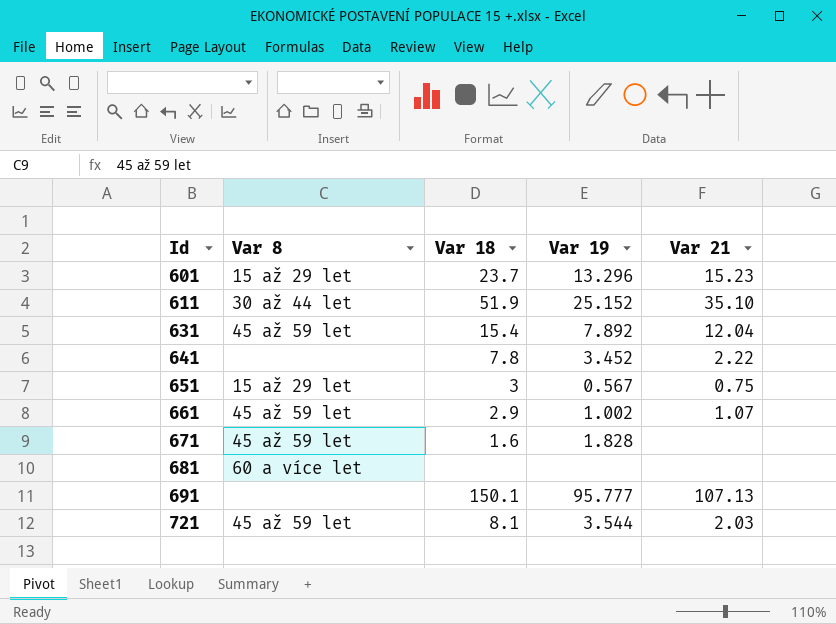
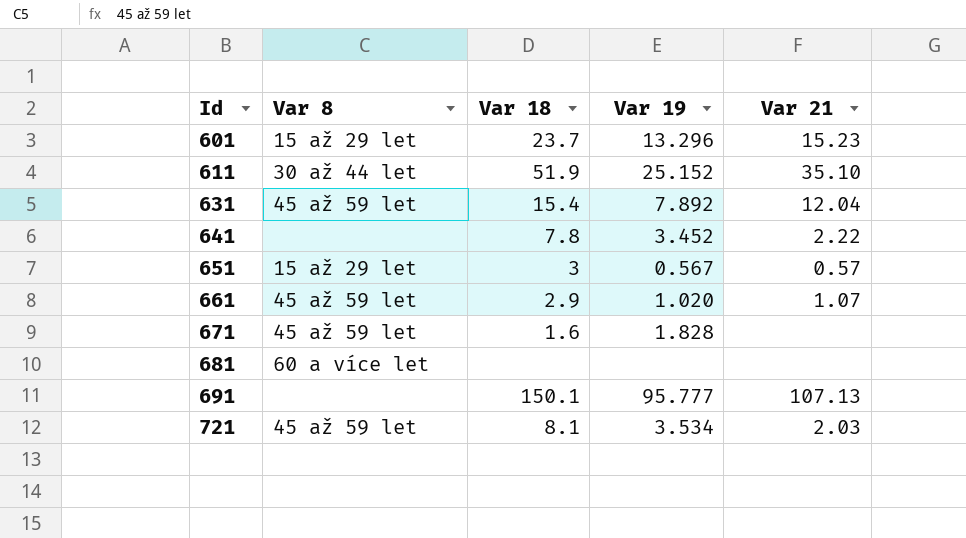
651 | Var 21: 0.75 -> 0.57
661 | Var 19: 1.002 -> 1.020
721 | Var 19: 3.544 -> 3.534

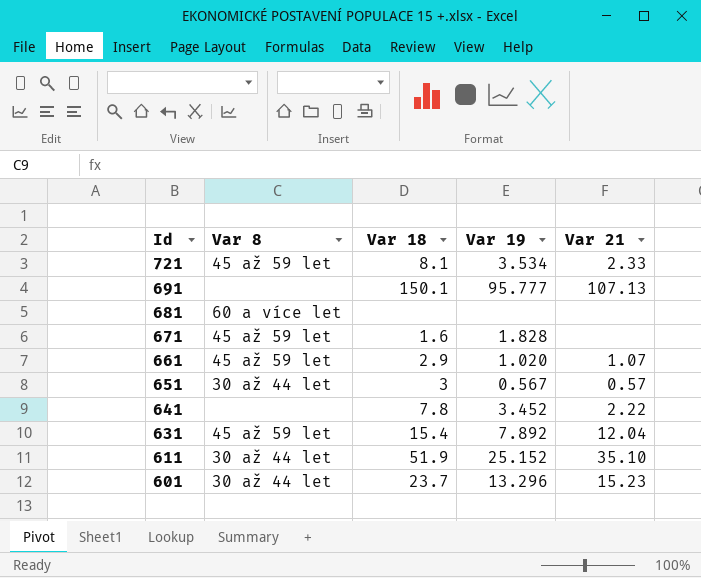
row order: Id ascending -> Id descending
721 | Var 21: 2.03 -> 2.33
651 | Var 8: 15 až 29 let -> 30 až 44 let
601 | Var 8: 15 až 29 let -> 30 až 44 let

